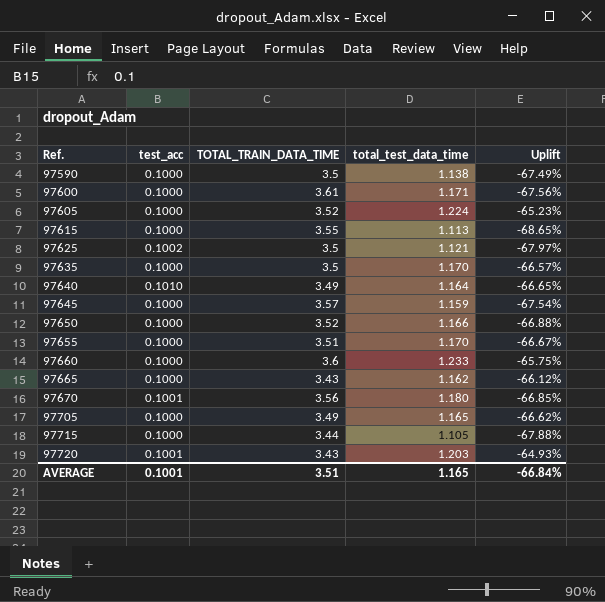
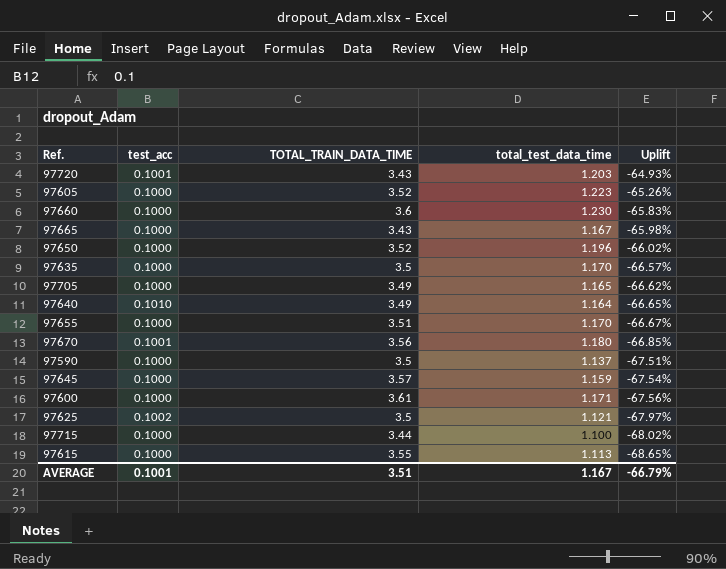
row order: Ref. ascending -> Uplift descending
97605 | total_test_data_time: 1.224 -> 1.223
97605 | Uplift: -65.23% -> -65.26%
97660 | total_test_data_time: 1.233 -> 1.230
97660 | Uplift: -65.75% -> -65.83%
97665 | total_test_data_time: 1.162 -> 1.167
97665 | Uplift: -66.12% -> -65.98%
97650 | total_test_data_time: 1.166 -> 1.196
97650 | Uplift: -66.88% -> -66.02%
97590 | total_test_data_time: 1.138 -> 1.137
97590 | Uplift: -67.49% -> -67.51%
97715 | total_test_data_time: 1.105 -> 1.100
97715 | Uplift: -67.88% -> -68.02%
AVERAGE | total_test_data_time: 1.165 -> 1.167
AVERAGE | Uplift: -66.84% -> -66.79%

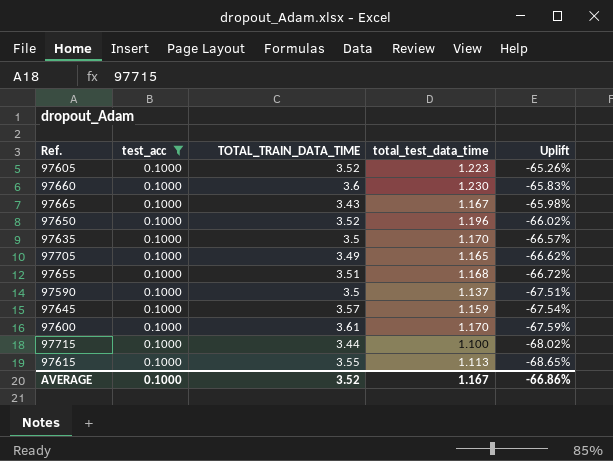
filter: none -> test_acc = 0.1000
97655 | total_test_data_time: 1.170 -> 1.168
97655 | Uplift: -66.67% -> -66.72%
97600 | total_test_data_time: 1.171 -> 1.170
97600 | Uplift: -67.56% -> -67.59%
AVERAGE | test_acc: 0.1001 -> 0.1000
AVERAGE | TOTAL_TRAIN_DATA_TIME: 3.51 -> 3.52
AVERAGE | Uplift: -66.79% -> -66.86%

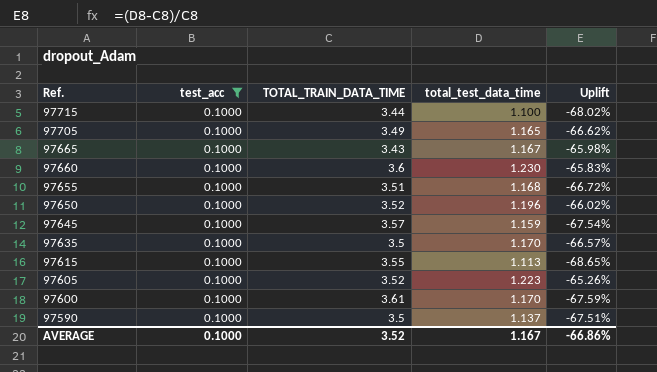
row order: Uplift descending -> Ref. descending

